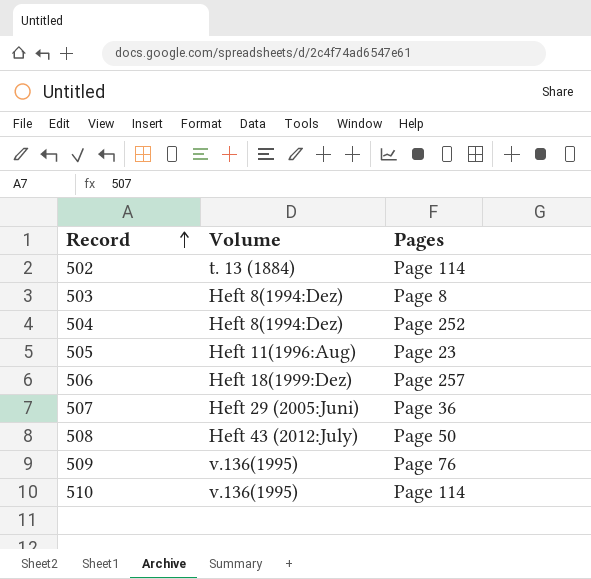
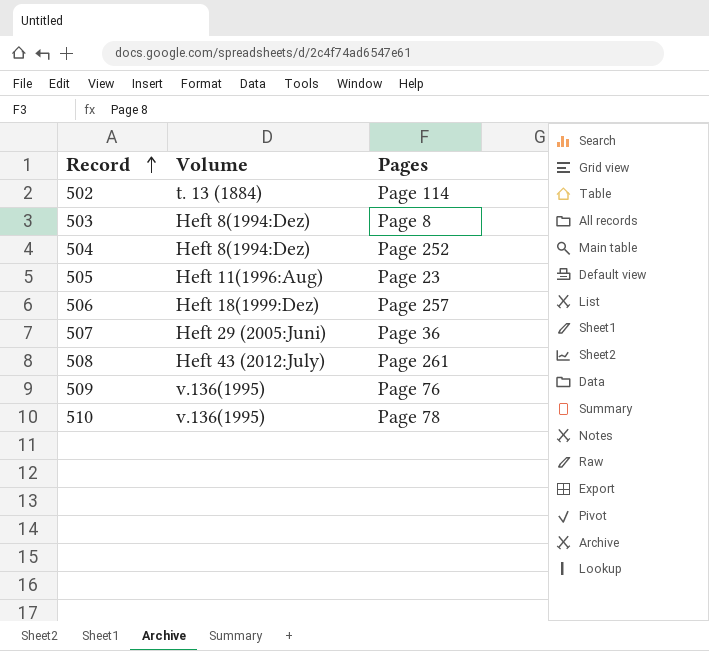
508 | Pages: Page 50 -> Page 261
510 | Pages: Page 114 -> Page 78

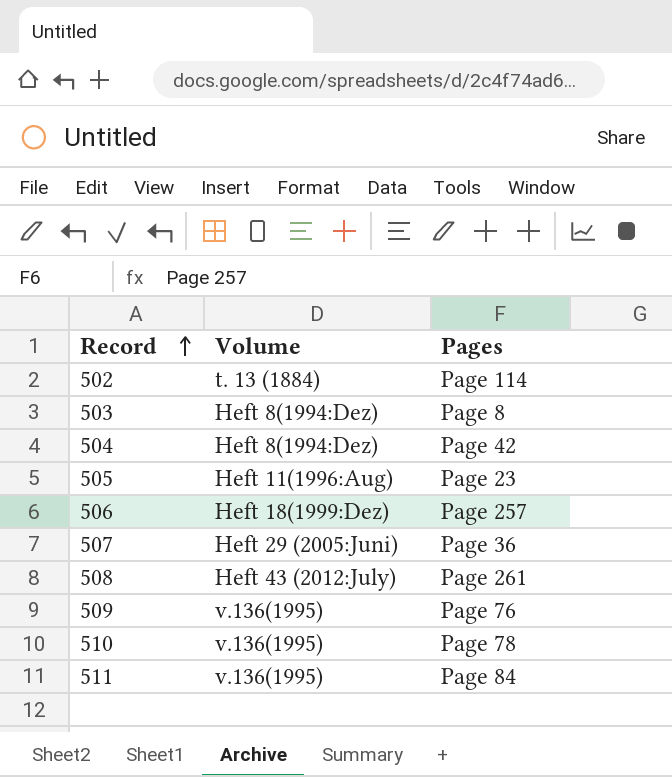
504 | Pages: Page 252 -> Page 42
row 511: none -> v.136(1995) | Page 84

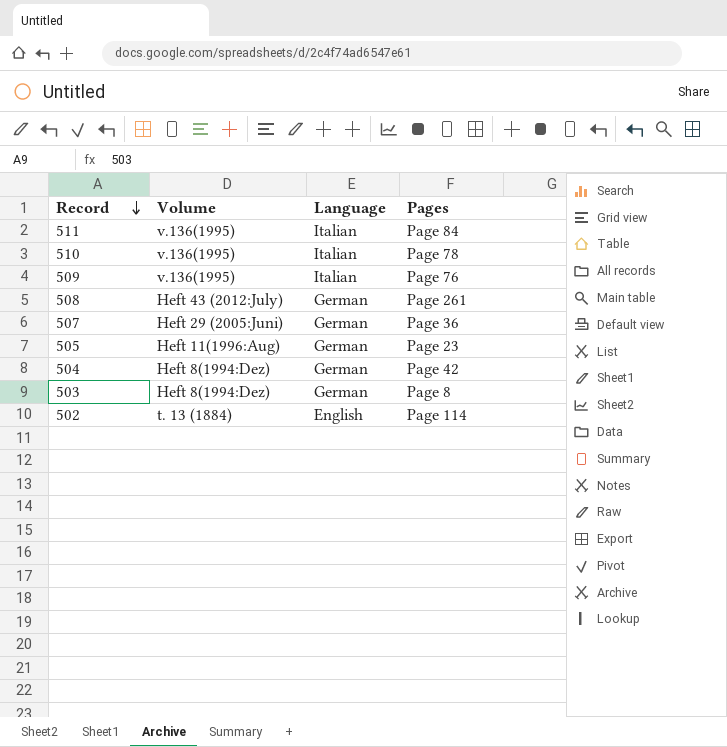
row order: Record ascending -> Record descending
column Language | position: none -> 3
row 506: Heft 18(1999:Dez) | Page 257 -> none

